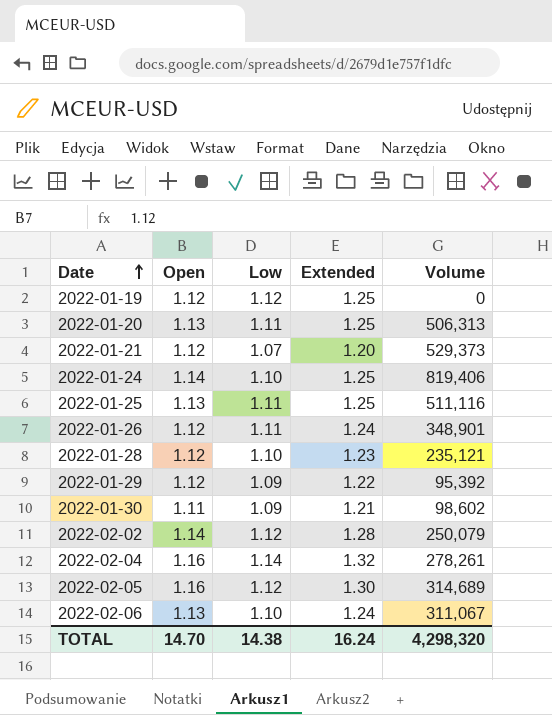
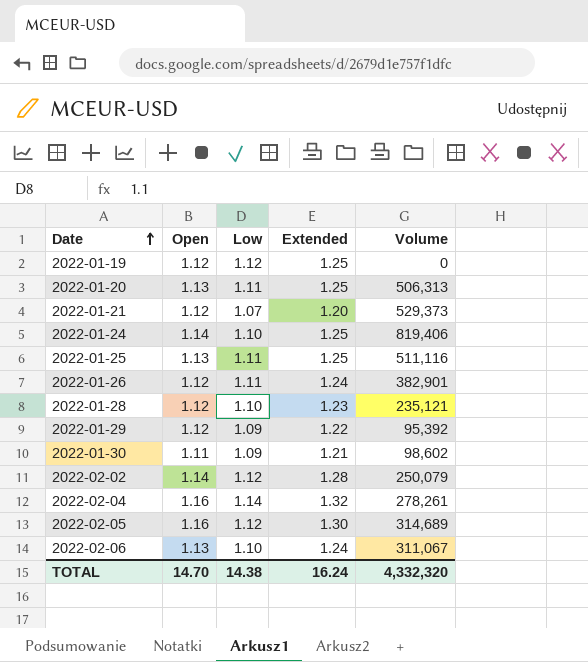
2022-01-26 | Volume: 348,901 -> 382,901
TOTAL | Volume: 4,298,320 -> 4,332,320

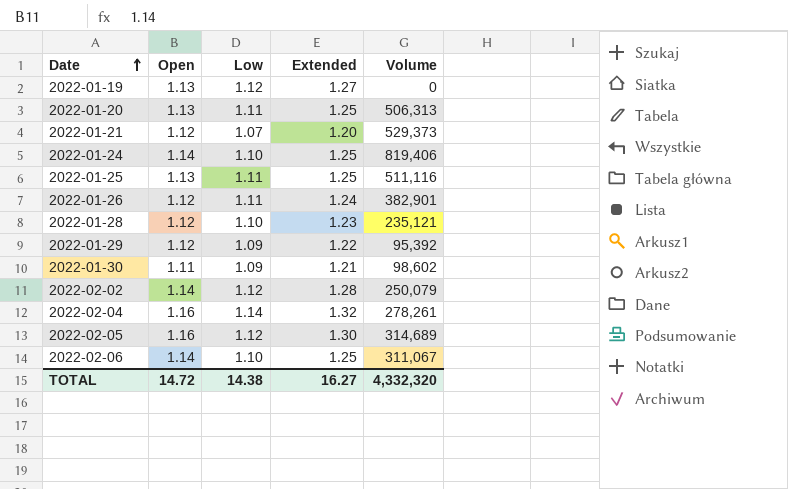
2022-01-19 | Open: 1.12 -> 1.13
2022-01-19 | Extended: 1.25 -> 1.27
2022-02-06 | Open: 1.13 -> 1.14
2022-02-06 | Extended: 1.24 -> 1.25
TOTAL | Open: 14.70 -> 14.72
TOTAL | Extended: 16.24 -> 16.27

